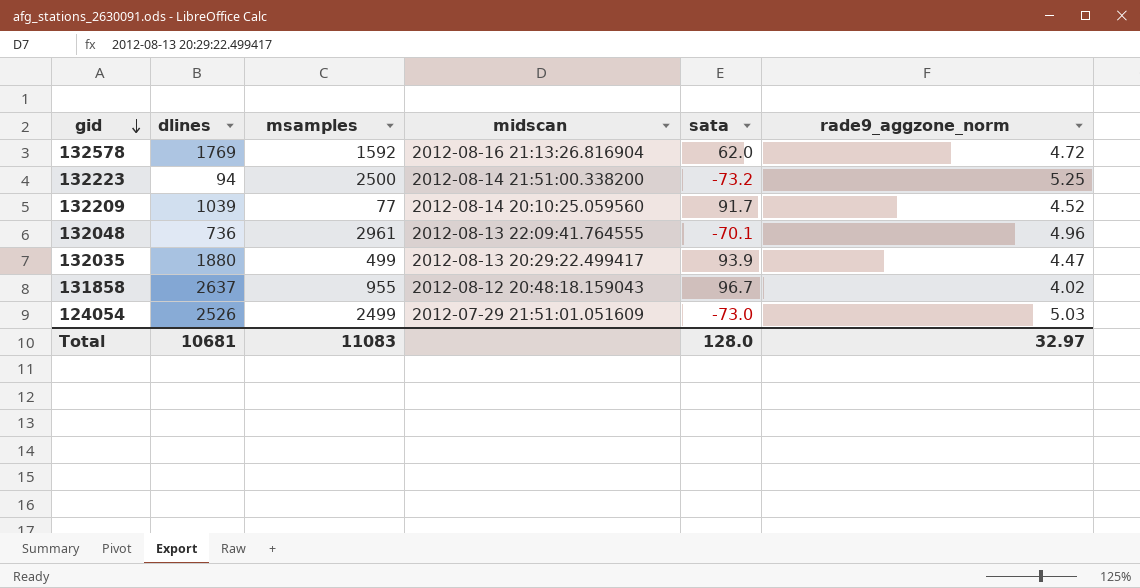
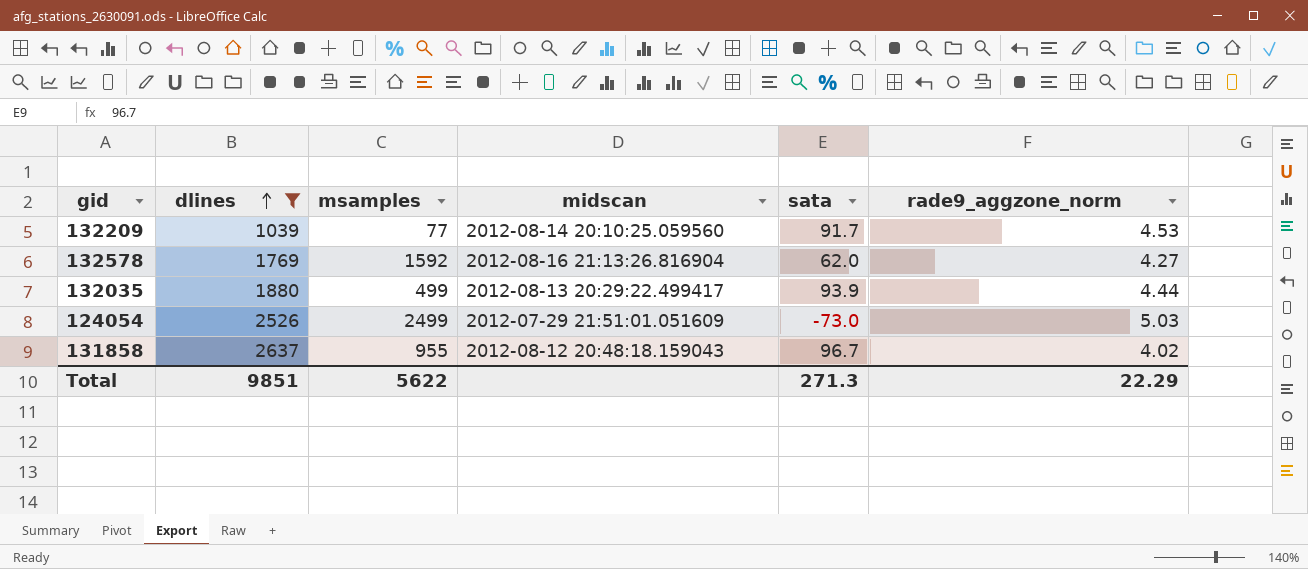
filter: none -> dlines >= 1039
row order: gid descending -> dlines ascending
132209 | rade9_aggzone_norm: 4.52 -> 4.53
132578 | rade9_aggzone_norm: 4.72 -> 4.27
132035 | rade9_aggzone_norm: 4.47 -> 4.44
Total | dlines: 10681 -> 9851
Total | msamples: 11083 -> 5622
Total | sata: 128.0 -> 271.3
Total | rade9_aggzone_norm: 32.97 -> 22.29

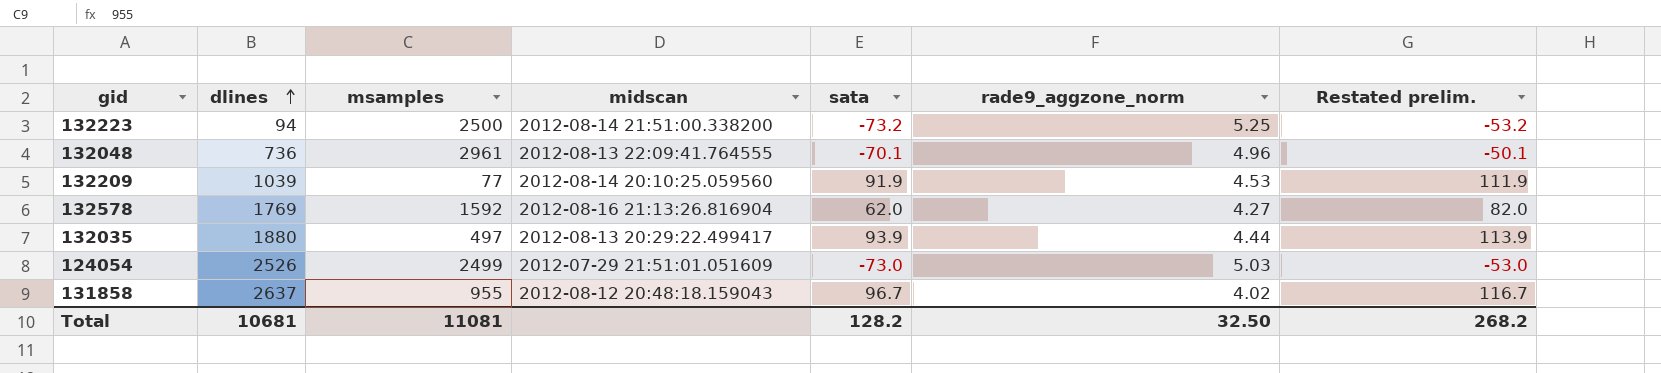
filter: dlines >= 1039 -> none
column Restated prelim. | formula: none -> [sata] + 20
132209 | sata: 91.7 -> 91.9
132035 | msamples: 499 -> 497
Total | dlines: 9851 -> 10681
Total | msamples: 5622 -> 11081
Total | sata: 271.3 -> 128.2
Total | rade9_aggzone_norm: 22.29 -> 32.50

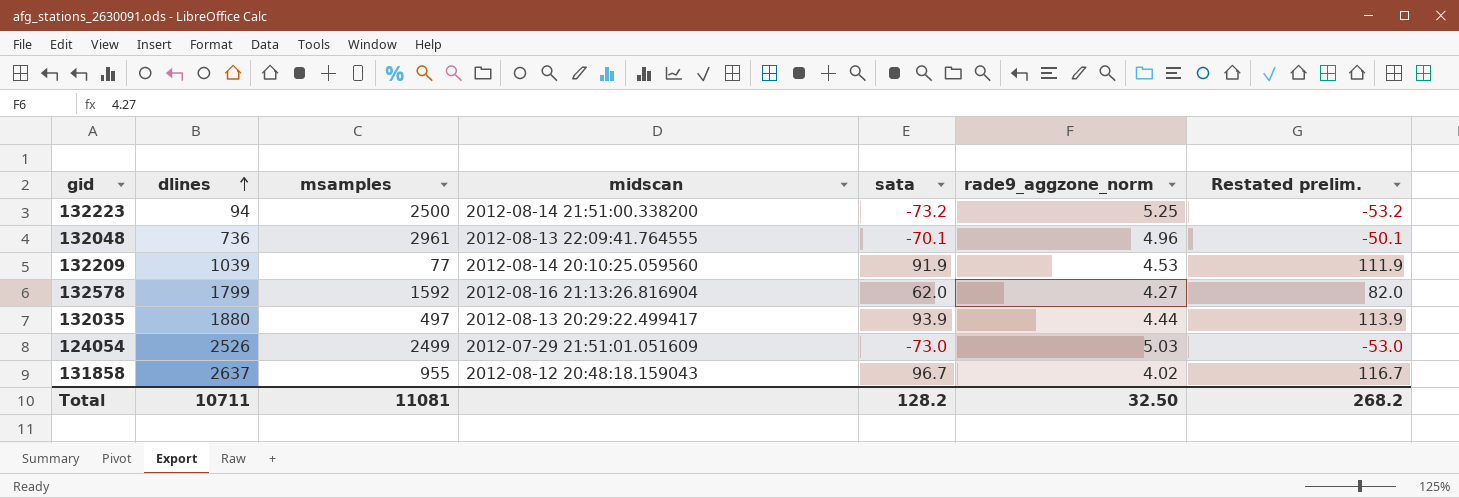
132578 | dlines: 1769 -> 1799
Total | dlines: 10681 -> 10711

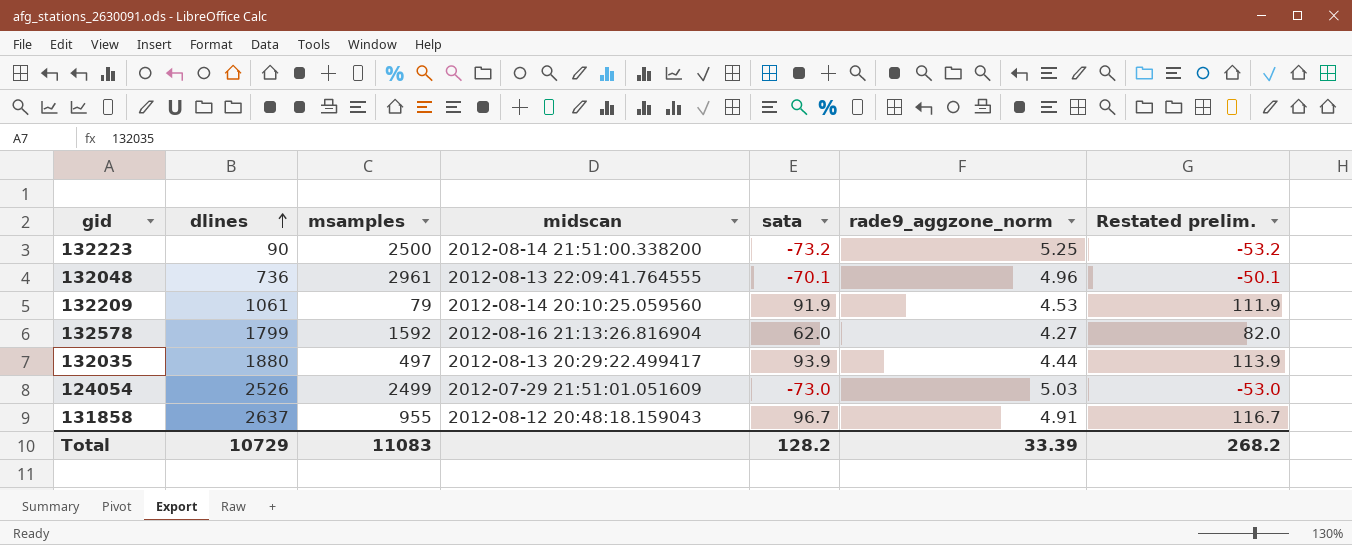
132223 | dlines: 94 -> 90
132209 | dlines: 1039 -> 1061
132209 | msamples: 77 -> 79
131858 | rade9_aggzone_norm: 4.02 -> 4.91
Total | dlines: 10711 -> 10729
Total | msamples: 11081 -> 11083
Total | rade9_aggzone_norm: 32.50 -> 33.39

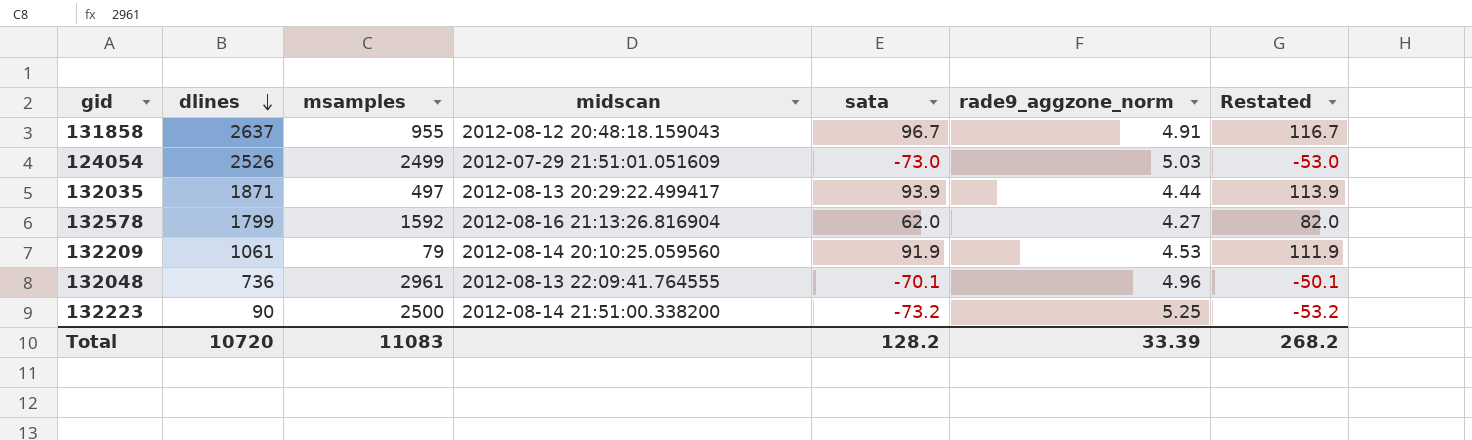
row order: dlines ascending -> dlines descending
column name: Restated prelim. -> Restated
132035 | dlines: 1880 -> 1871
Total | dlines: 10729 -> 10720

